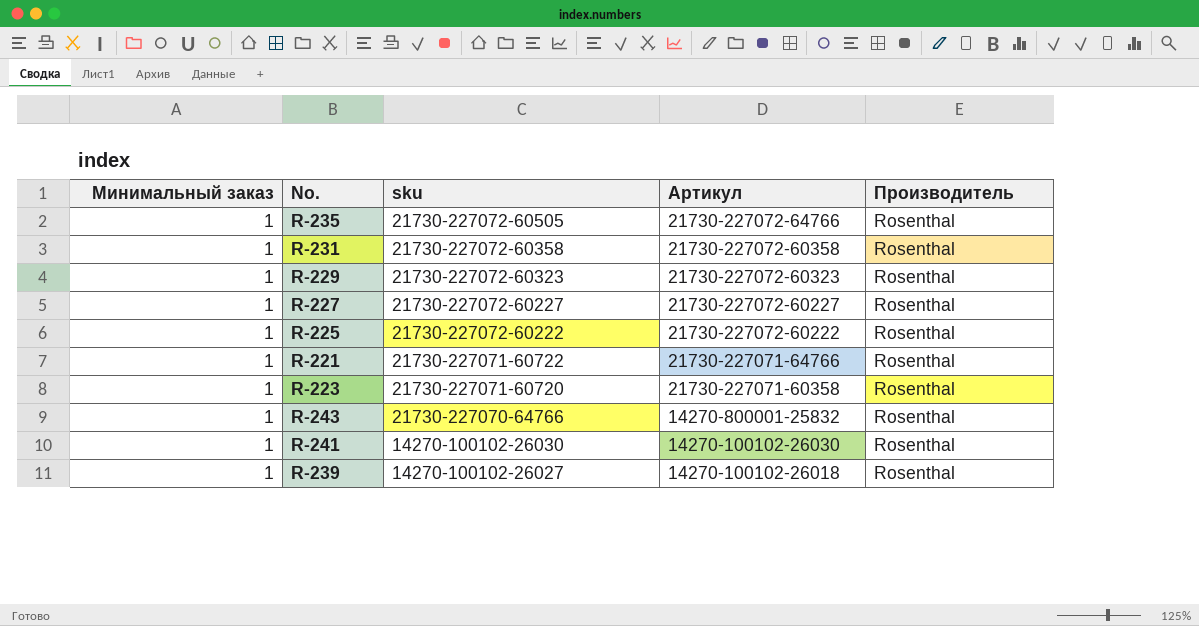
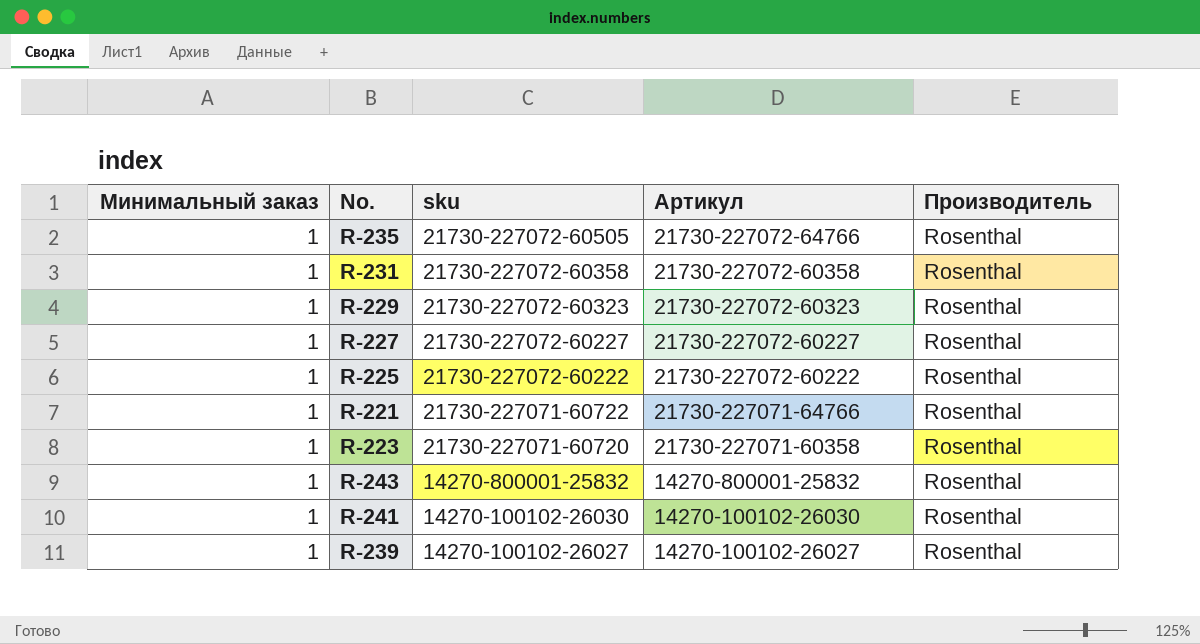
R-243 | sku: 21730-227070-64766 -> 14270-800001-25832
R-239 | Артикул: 14270-100102-26018 -> 14270-100102-26027

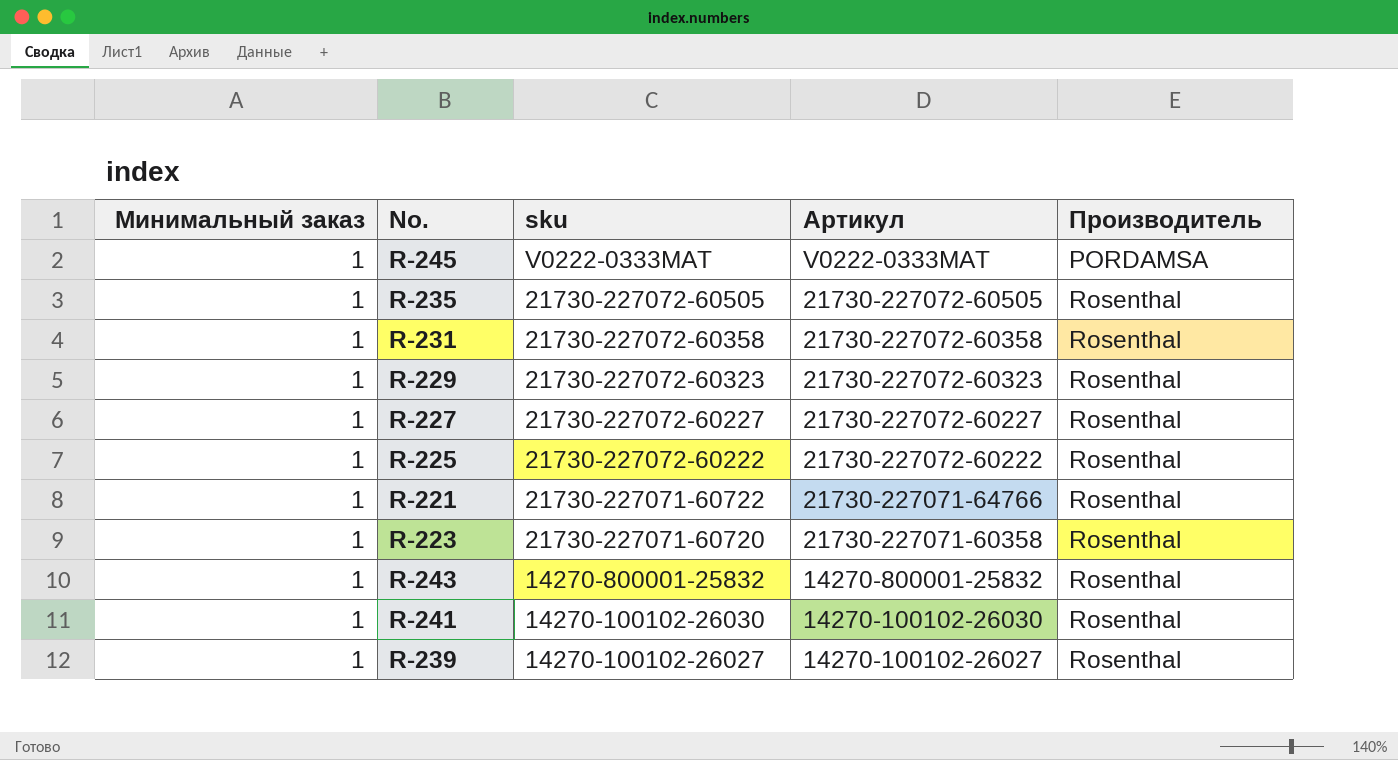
row R-245: none -> 1 | V0222-0333MAT | V0222-0333MAT | PORDAMSA
R-235 | Артикул: 21730-227072-64766 -> 21730-227072-60505

